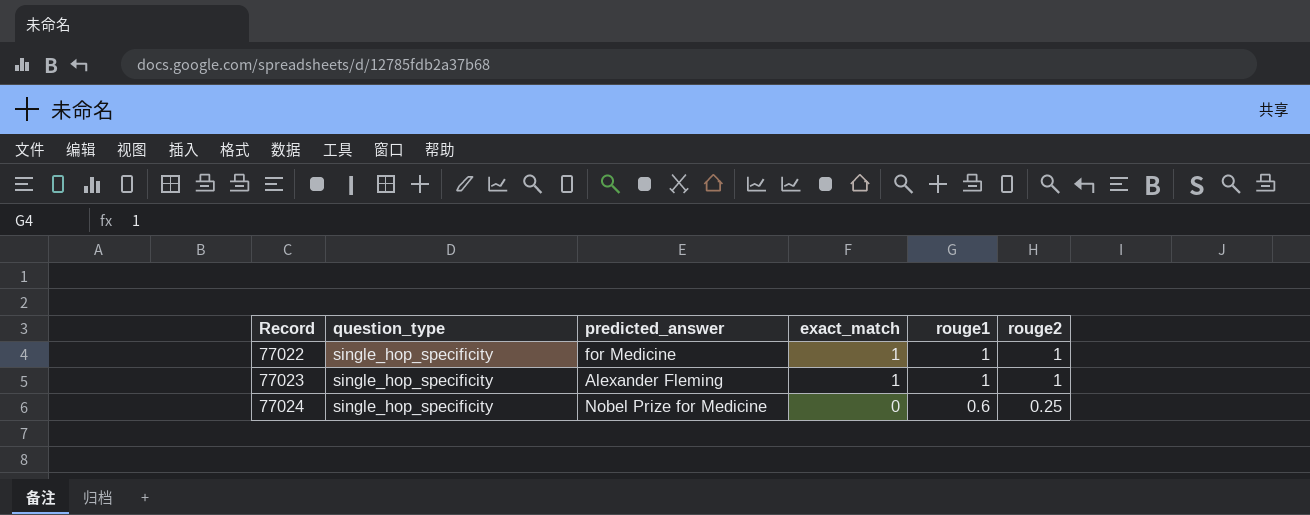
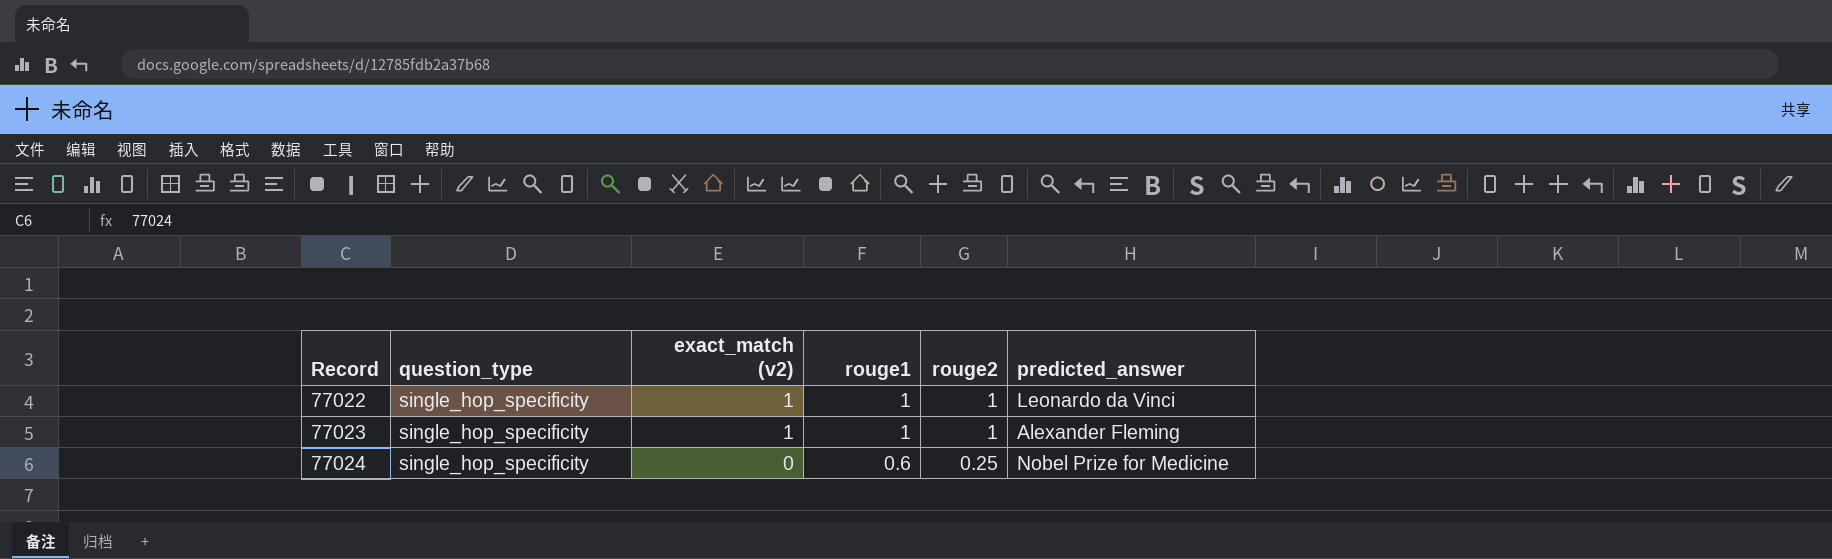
column name: exact_match -> exact_match (v2)
column predicted_answer | position: 3 -> 6
77022 | predicted_answer: for Medicine -> Leonardo da Vinci

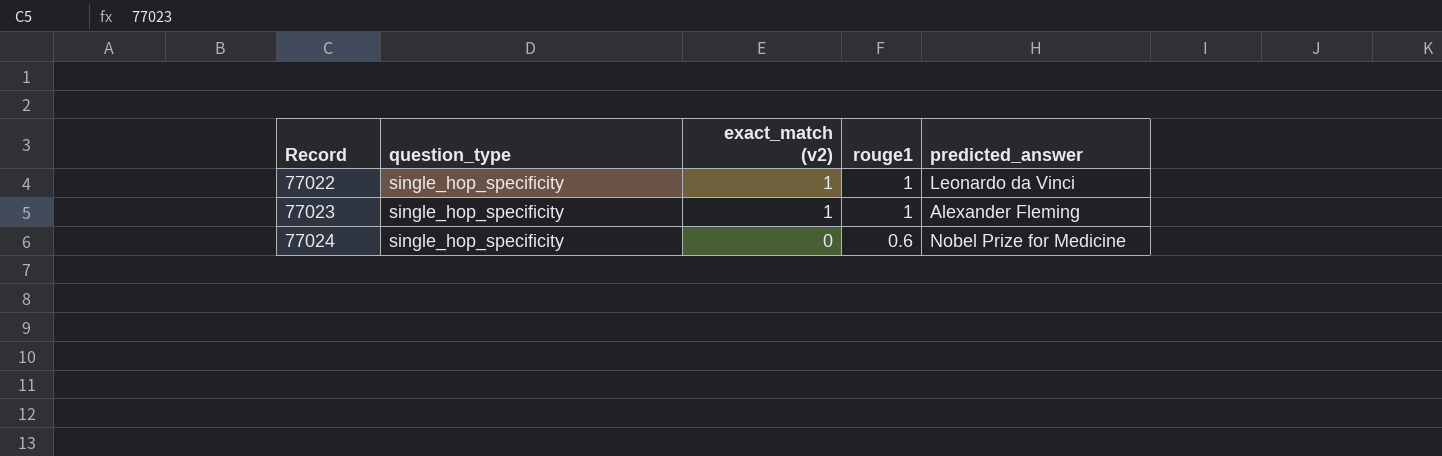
column rouge2 | position: 5 -> none

